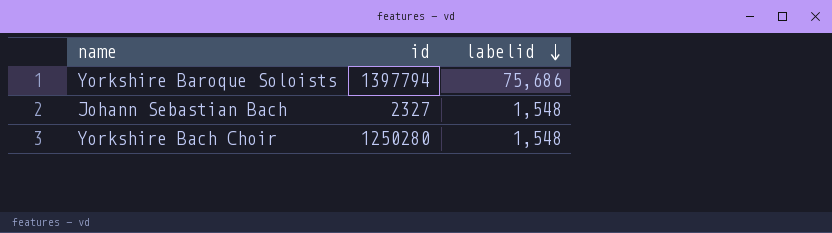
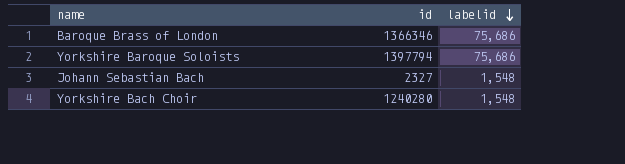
row Baroque Brass of London: none -> 1366346 | 75,686
Yorkshire Bach Choir | id: 1250280 -> 1240280

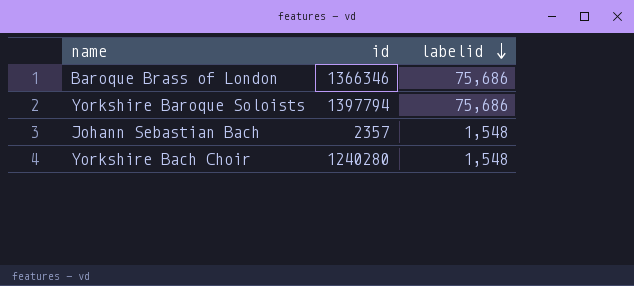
Johann Sebastian Bach | id: 2327 -> 2357

